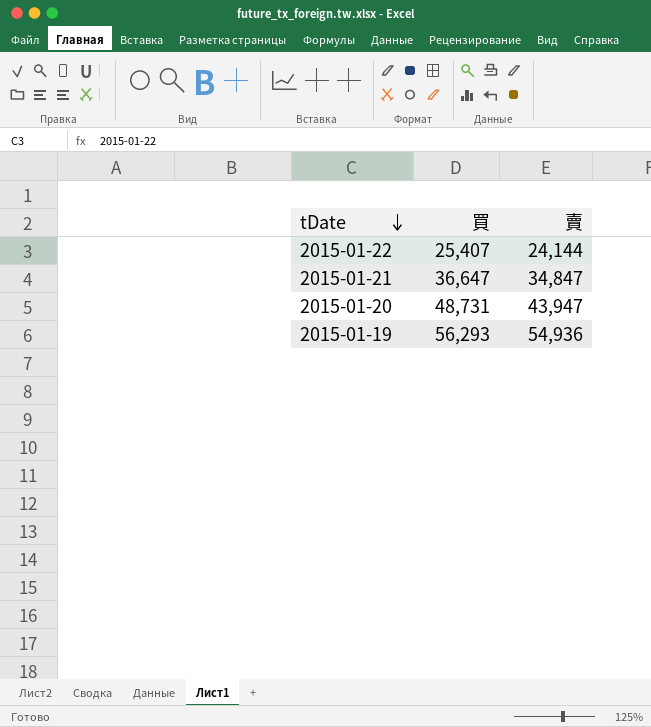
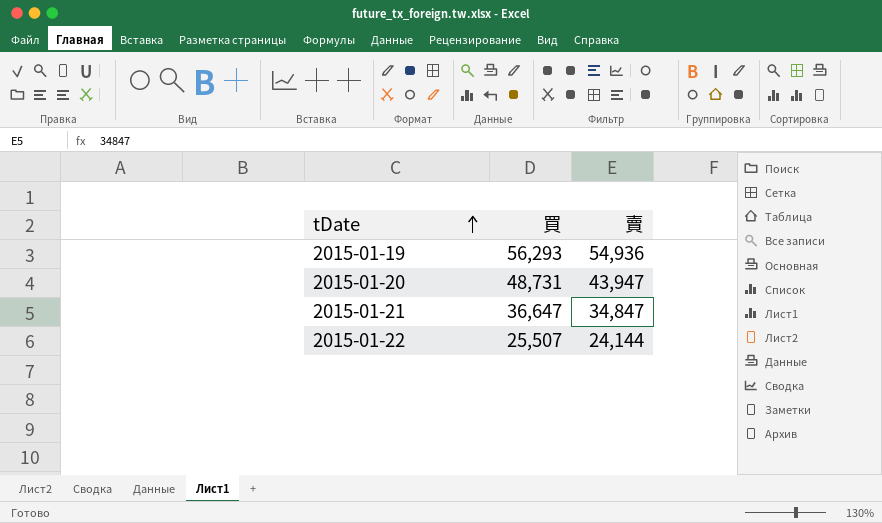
row order: tDate descending -> tDate ascending
2015-01-22 | 買: 25,407 -> 25,507

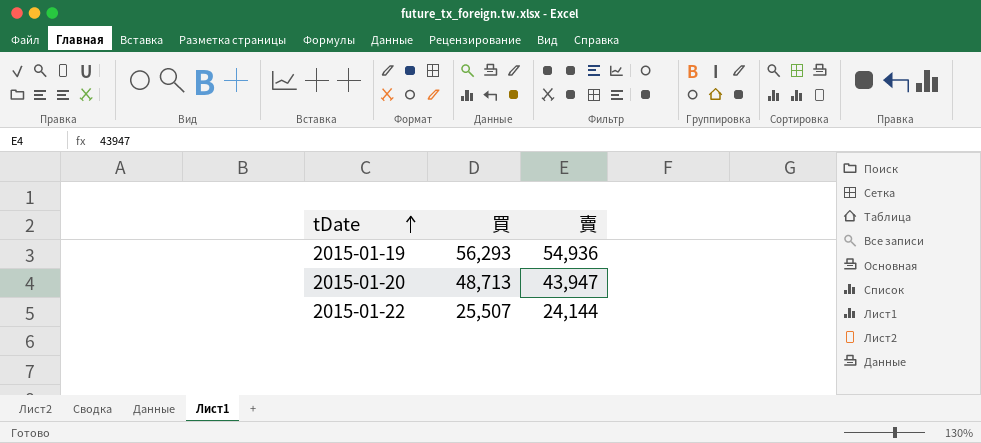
row 2015-01-21: 36,647 | 34,847 -> none
2015-01-20 | 買: 48,731 -> 48,713

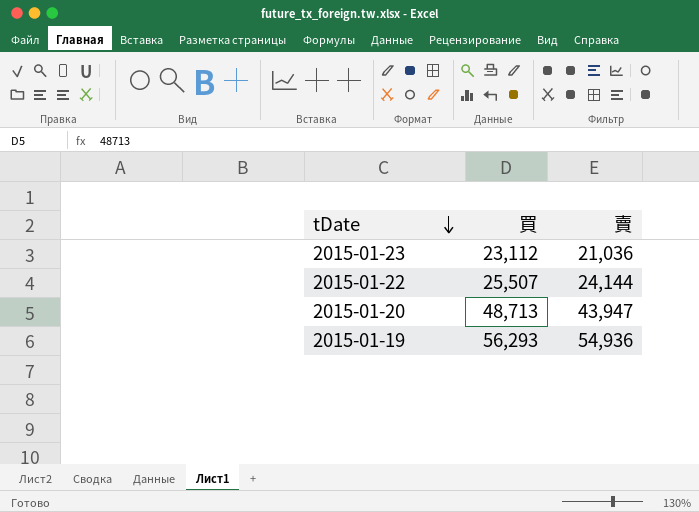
row order: tDate ascending -> tDate descending
row 2015-01-23: none -> 23,112 | 21,036

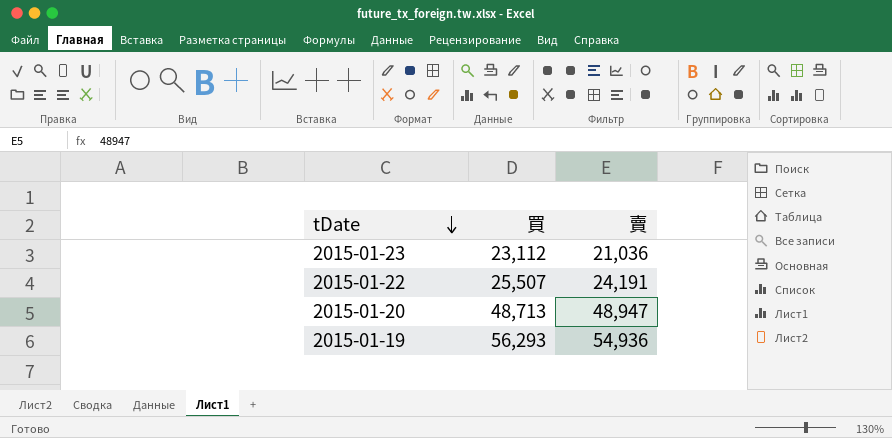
2015-01-22 | 賣: 24,144 -> 24,191
2015-01-20 | 賣: 43,947 -> 48,947

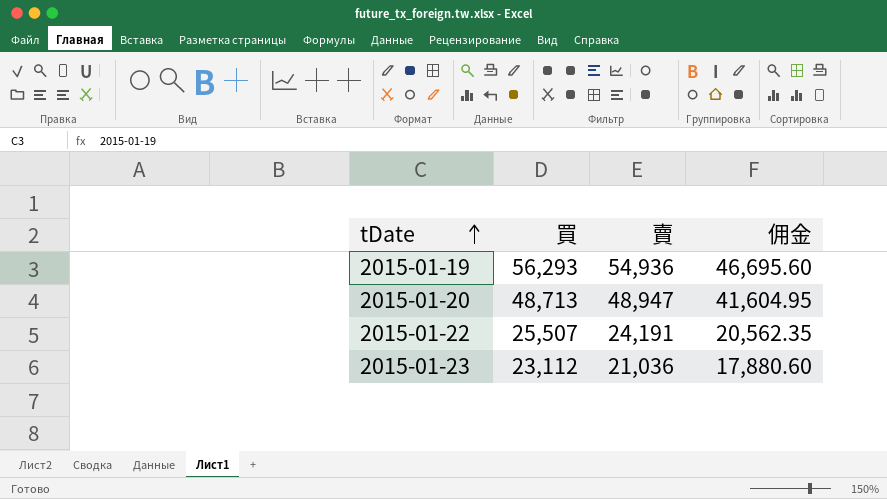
row order: tDate descending -> tDate ascending
column 佣金 | formula: none -> [賣] * 0.85

